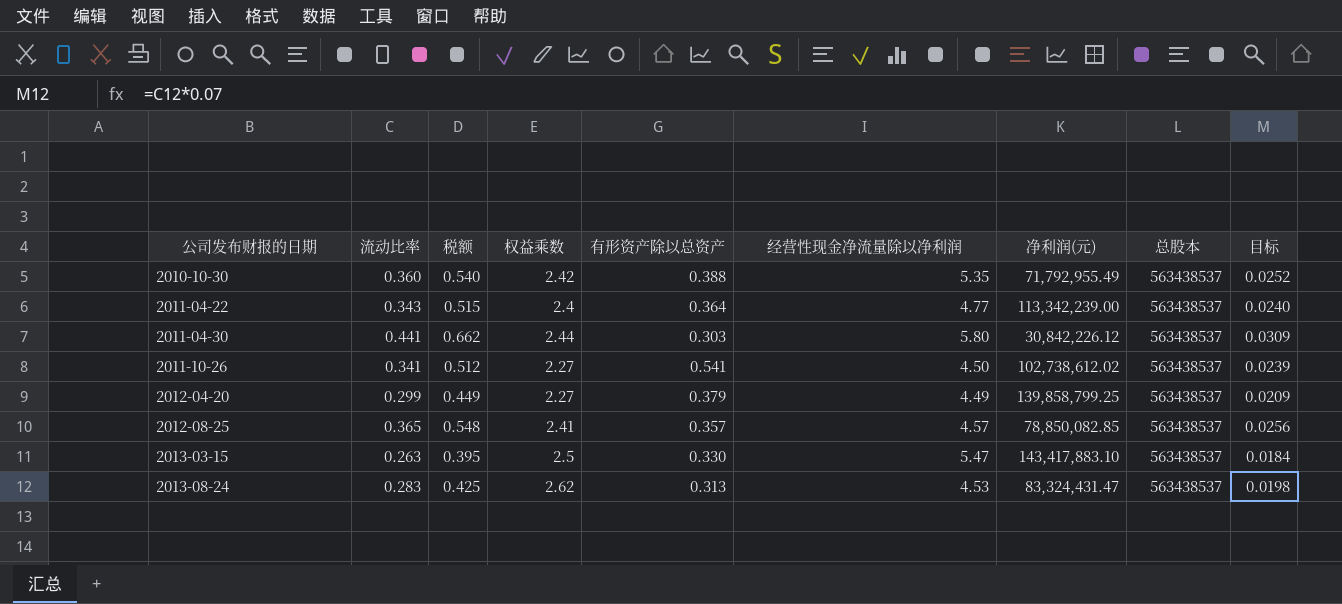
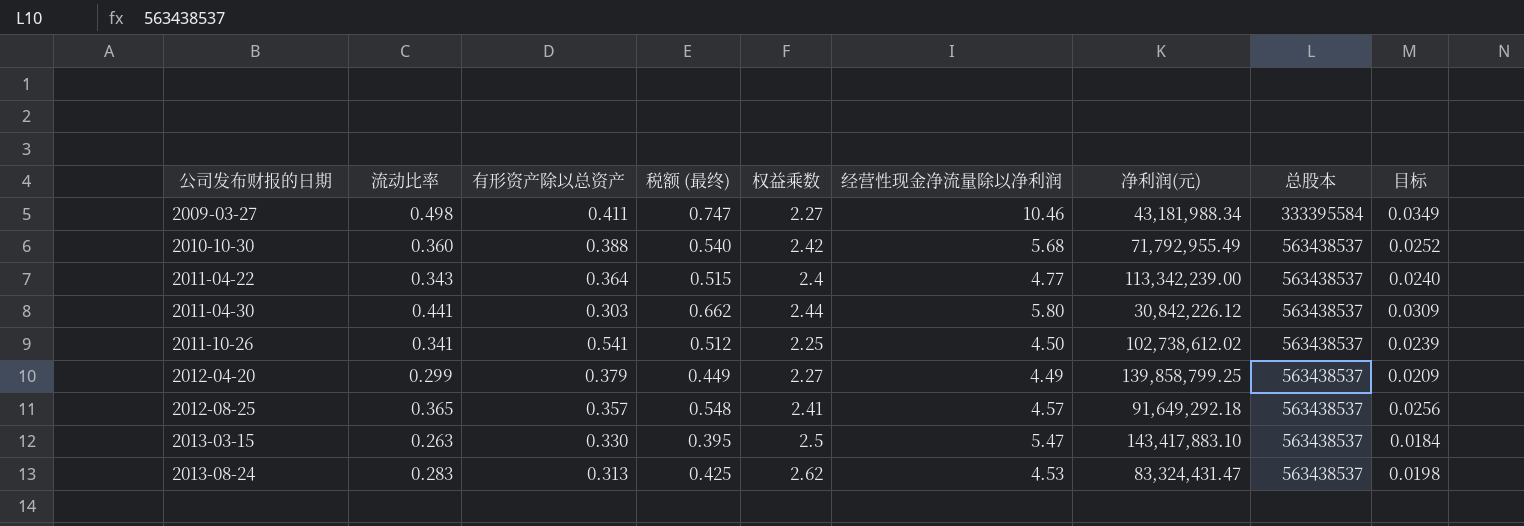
column 有形资产除以总资产 | position: 5 -> 3
column name: 税额 -> 税额 (最终)
row 2009-03-27: none -> 0.498 | 0.411 | 0.747 | 2.27 | 10.46 | 43,181,988.34 | 333395584 | 0.0349
2010-10-30 | 经营性现金净流量除以净利润: 5.35 -> 5.68
2011-10-26 | 权益乘数: 2.27 -> 2.25
2012-08-25 | 净利润(元): 78,850,082.85 -> 91,649,292.18

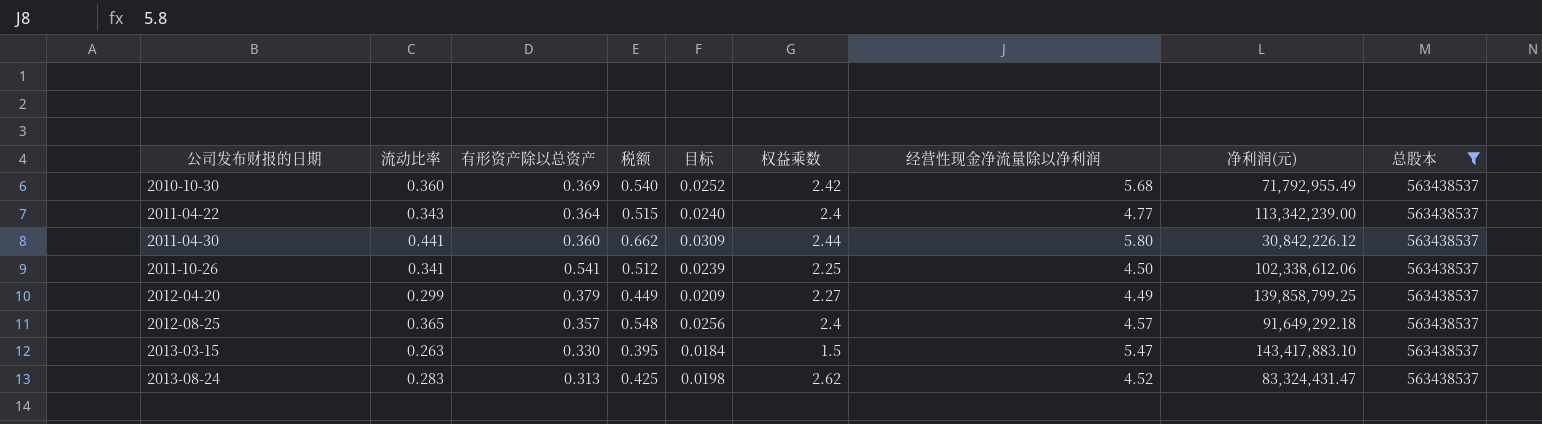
filter: none -> 总股本 = 563438537
column name: 税额 (最终) -> 税额
column 目标 | position: 9 -> 5
2010-10-30 | 有形资产除以总资产: 0.388 -> 0.369
2011-04-30 | 有形资产除以总资产: 0.303 -> 0.360
2011-10-26 | 净利润(元): 102,738,612.02 -> 102,338,612.06
2012-08-25 | 权益乘数: 2.41 -> 2.4
2013-03-15 | 权益乘数: 2.5 -> 1.5
2013-08-24 | 经营性现金净流量除以净利润: 4.53 -> 4.52

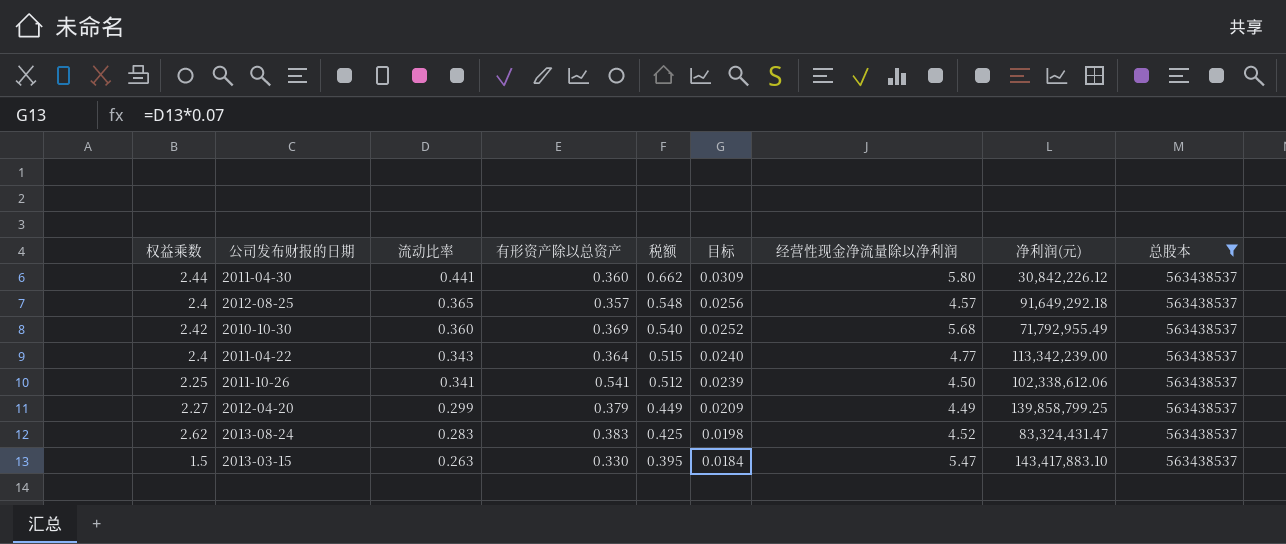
row order: 公司发布财报的日期 ascending -> 流动比率 descending
column 权益乘数 | position: 6 -> 1
2013-08-24 | 有形资产除以总资产: 0.313 -> 0.383

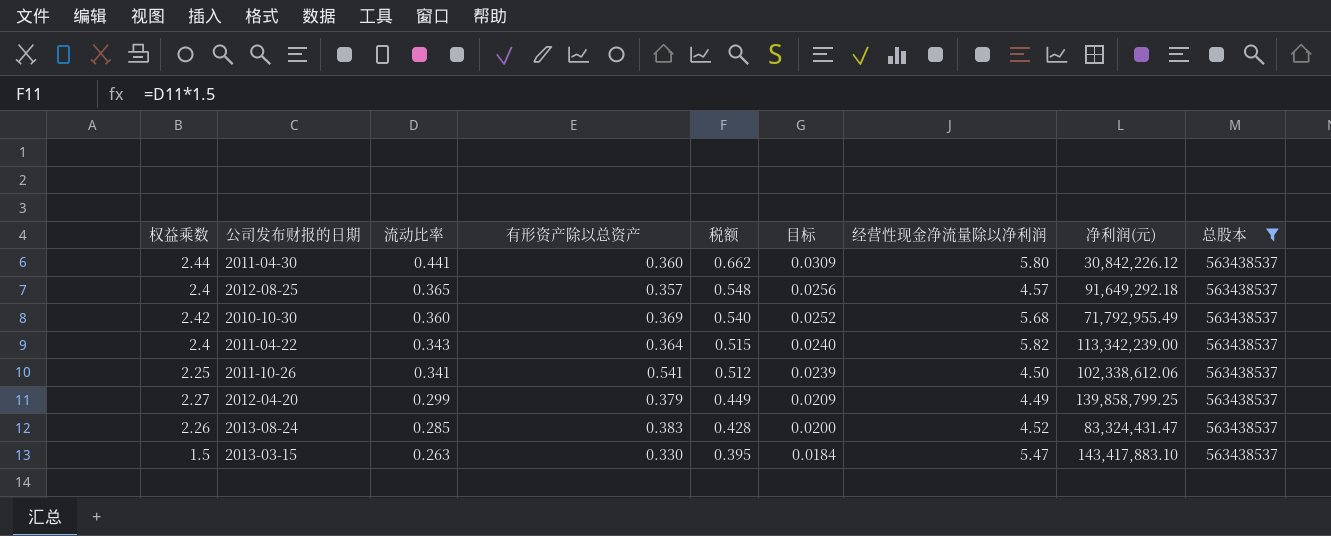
2011-04-22 | 经营性现金净流量除以净利润: 4.77 -> 5.82
2013-08-24 | 权益乘数: 2.62 -> 2.26
2013-08-24 | 流动比率: 0.283 -> 0.285
2013-08-24 | 税额: 0.425 -> 0.428
2013-08-24 | 目标: 0.0198 -> 0.0200

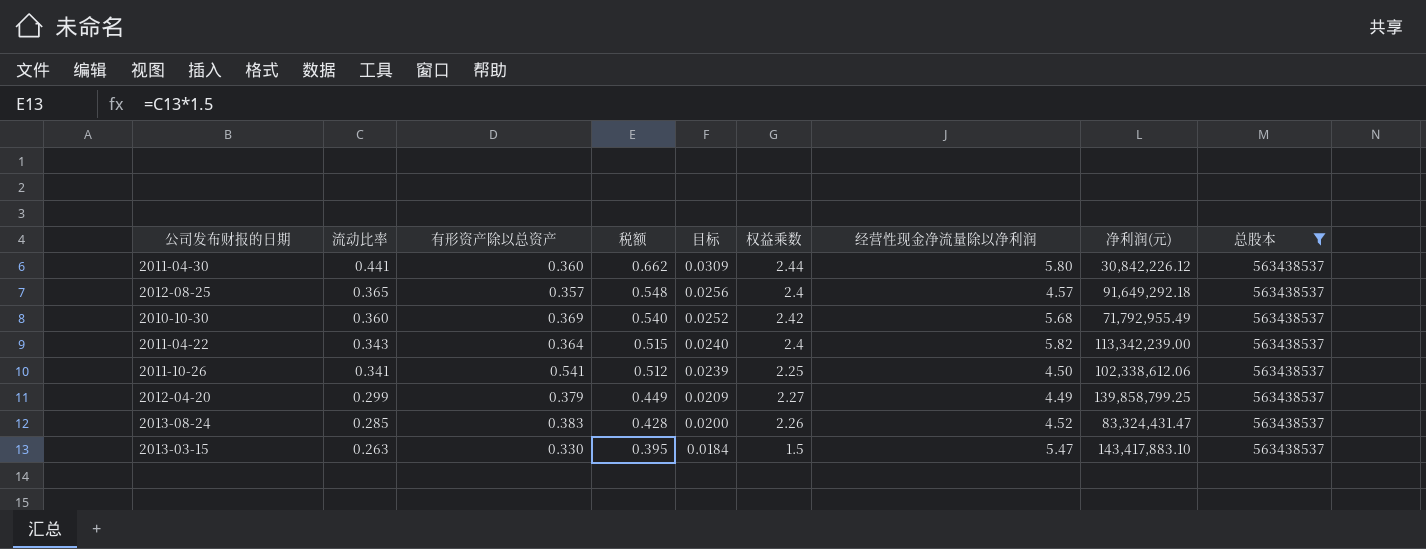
column 权益乘数 | position: 1 -> 6

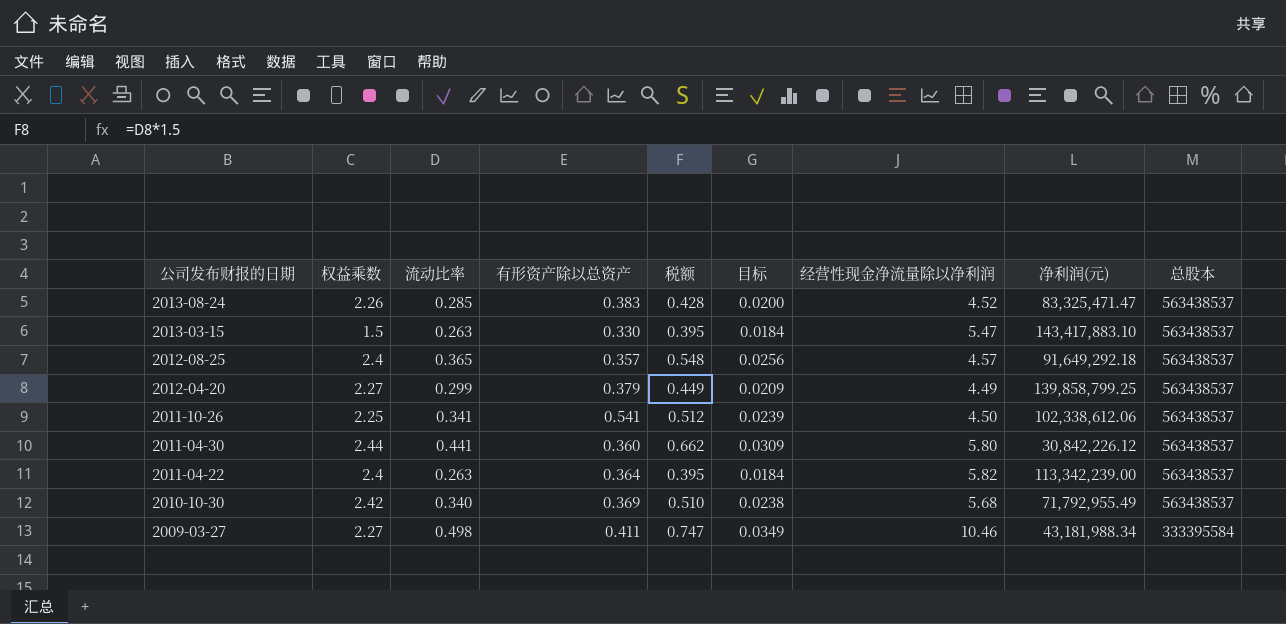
filter: 总股本 = 563438537 -> none
row order: 流动比率 descending -> 公司发布财报的日期 descending
column 权益乘数 | position: 6 -> 2
2013-08-24 | 净利润(元): 83,324,431.47 -> 83,325,471.47
2011-04-22 | 流动比率: 0.343 -> 0.263
2011-04-22 | 税额: 0.515 -> 0.395
2011-04-22 | 目标: 0.0240 -> 0.0184
2010-10-30 | 流动比率: 0.360 -> 0.340
2010-10-30 | 税额: 0.540 -> 0.510
2010-10-30 | 目标: 0.0252 -> 0.0238

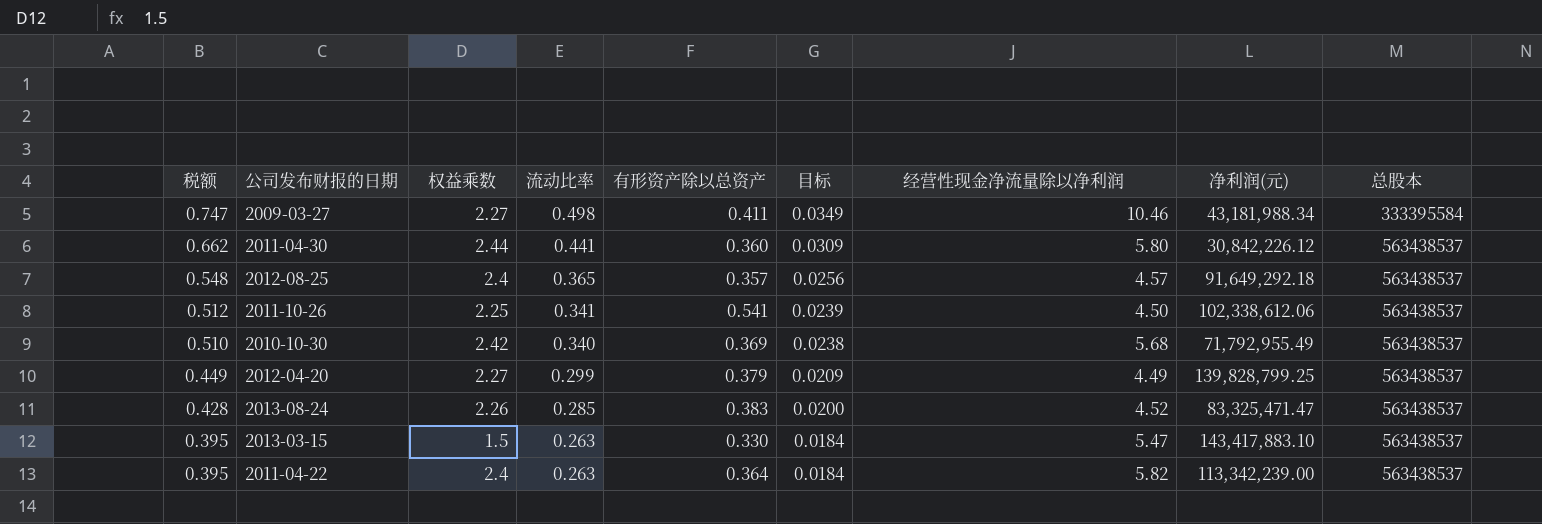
row order: 公司发布财报的日期 descending -> 税额 descending
column 税额 | position: 5 -> 1
2012-04-20 | 净利润(元): 139,858,799.25 -> 139,828,799.25

